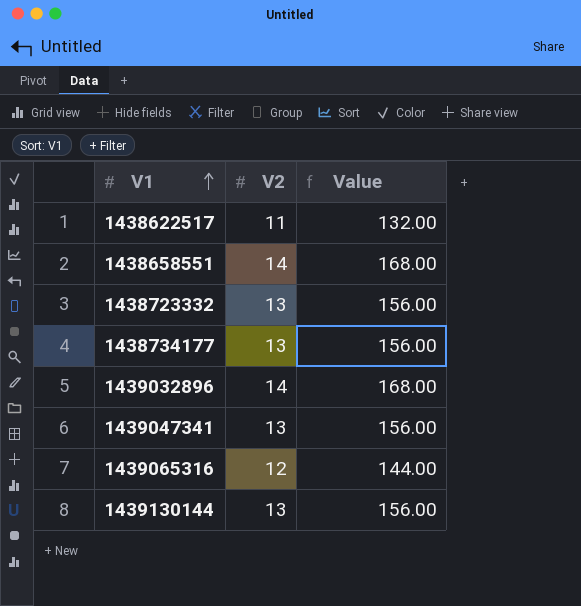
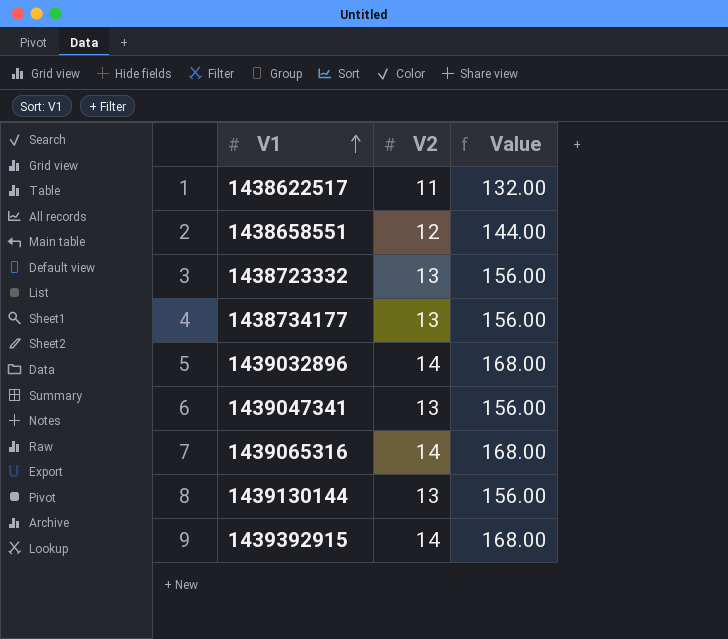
1438658551 | V2: 14 -> 12
1438658551 | Value: 168.00 -> 144.00
1439065316 | V2: 12 -> 14
1439065316 | Value: 144.00 -> 168.00
row 1439392915: none -> 14 | 168.00

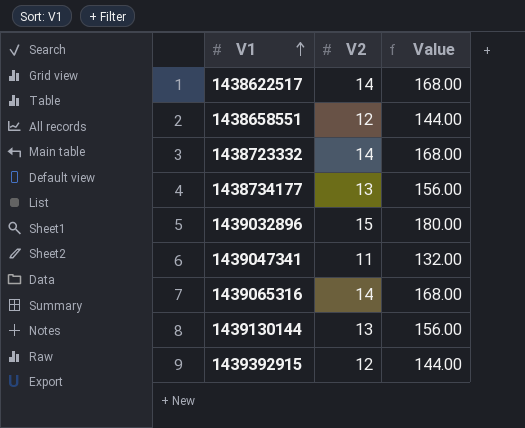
1438622517 | V2: 11 -> 14
1438622517 | Value: 132.00 -> 168.00
1438723332 | V2: 13 -> 14
1438723332 | Value: 156.00 -> 168.00
1439032896 | V2: 14 -> 15
1439032896 | Value: 168.00 -> 180.00
1439047341 | V2: 13 -> 11
1439047341 | Value: 156.00 -> 132.00
1439392915 | V2: 14 -> 12
1439392915 | Value: 168.00 -> 144.00

